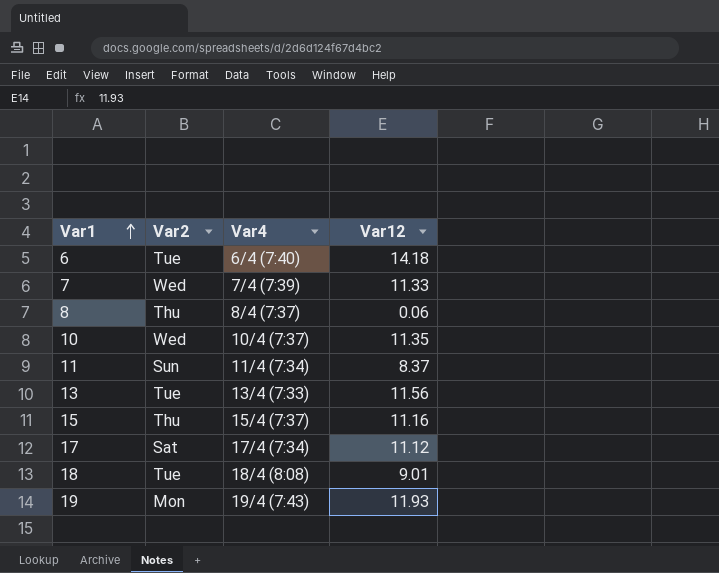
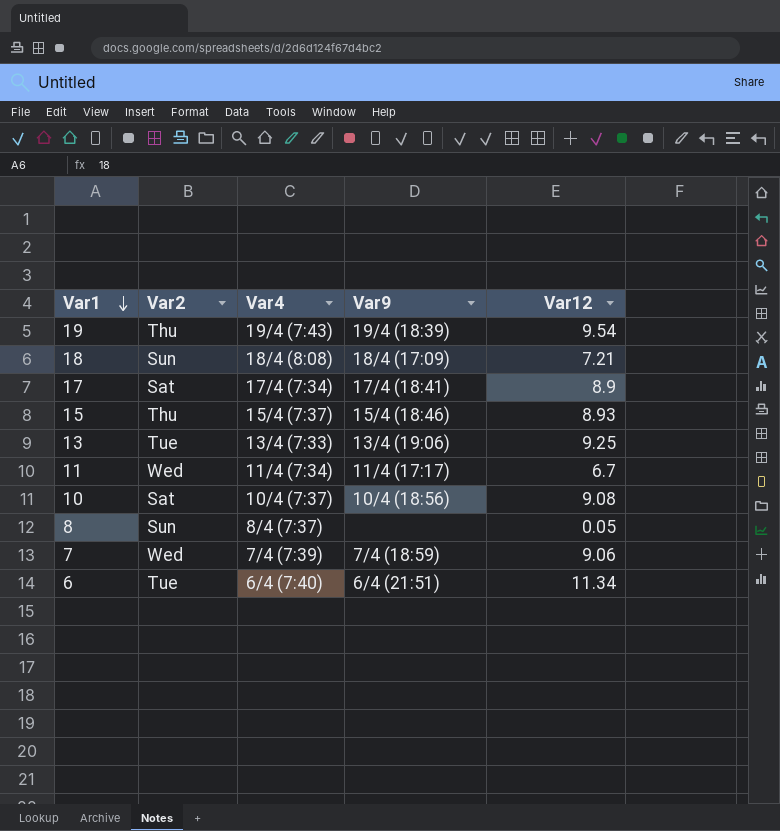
row order: Var1 ascending -> Var1 descending
column Var9 | position: none -> 4
19 | Var2: Mon -> Thu
19 | Var12: 11.93 -> 9.54
18 | Var2: Tue -> Sun
18 | Var12: 9.01 -> 7.21
17 | Var12: 11.12 -> 8.9
15 | Var12: 11.16 -> 8.93
13 | Var12: 11.56 -> 9.25
11 | Var2: Sun -> Wed
11 | Var12: 8.37 -> 6.7
10 | Var2: Wed -> Sat
10 | Var12: 11.35 -> 9.08
8 | Var2: Thu -> Sun
8 | Var12: 0.06 -> 0.05
7 | Var12: 11.33 -> 9.06
6 | Var12: 14.18 -> 11.34

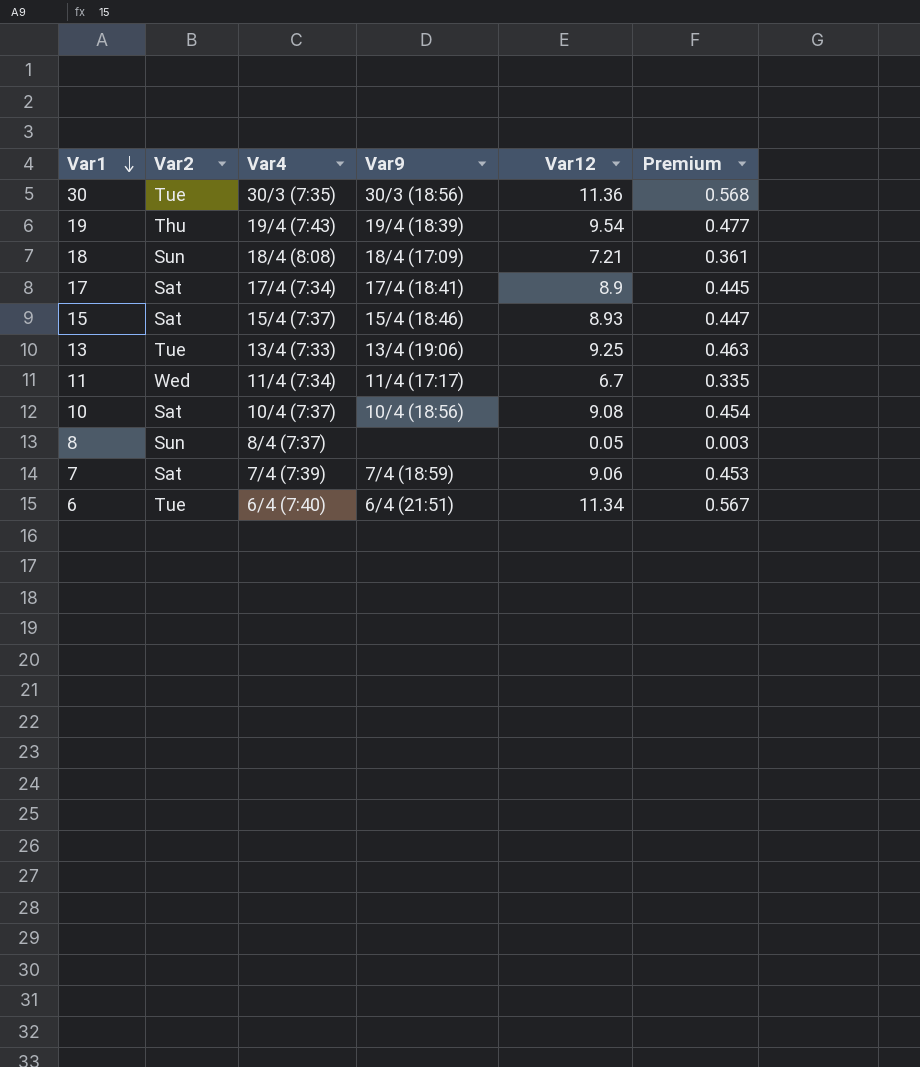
column Premium | formula: none -> [Var12] * 0.05
row 30: none -> Tue | 30/3 (7:35) | 30/3 (18:56) | 11.36 | 0.568
15 | Var2: Thu -> Sat
7 | Var2: Wed -> Sat

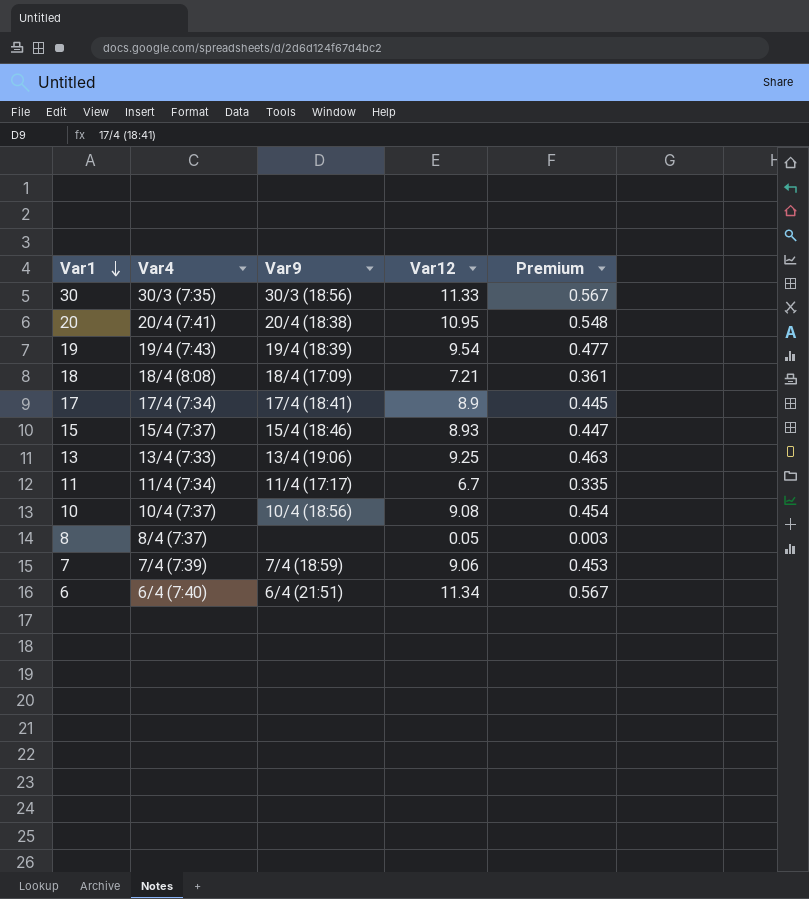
column Var2 | position: 2 -> none
30 | Var12: 11.36 -> 11.33
30 | Premium: 0.568 -> 0.567
row 20: none -> 20/4 (7:41) | 20/4 (18:38) | 10.95 | 0.548

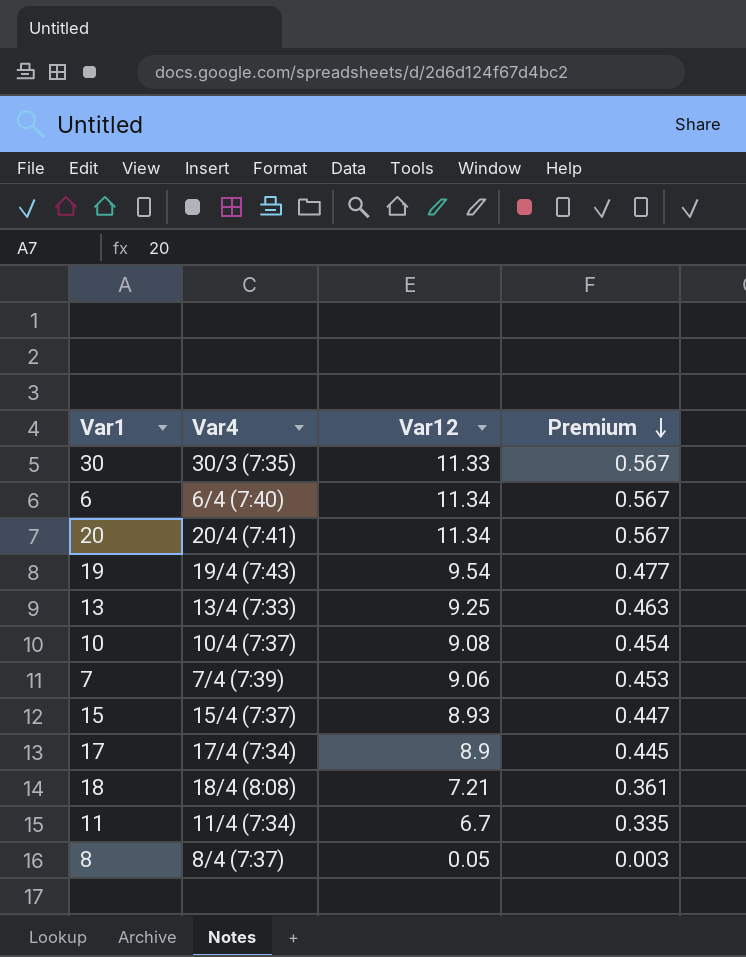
row order: Var1 descending -> Premium descending
column Var9 | position: 3 -> none
20 | Var12: 10.95 -> 11.34
20 | Premium: 0.548 -> 0.567

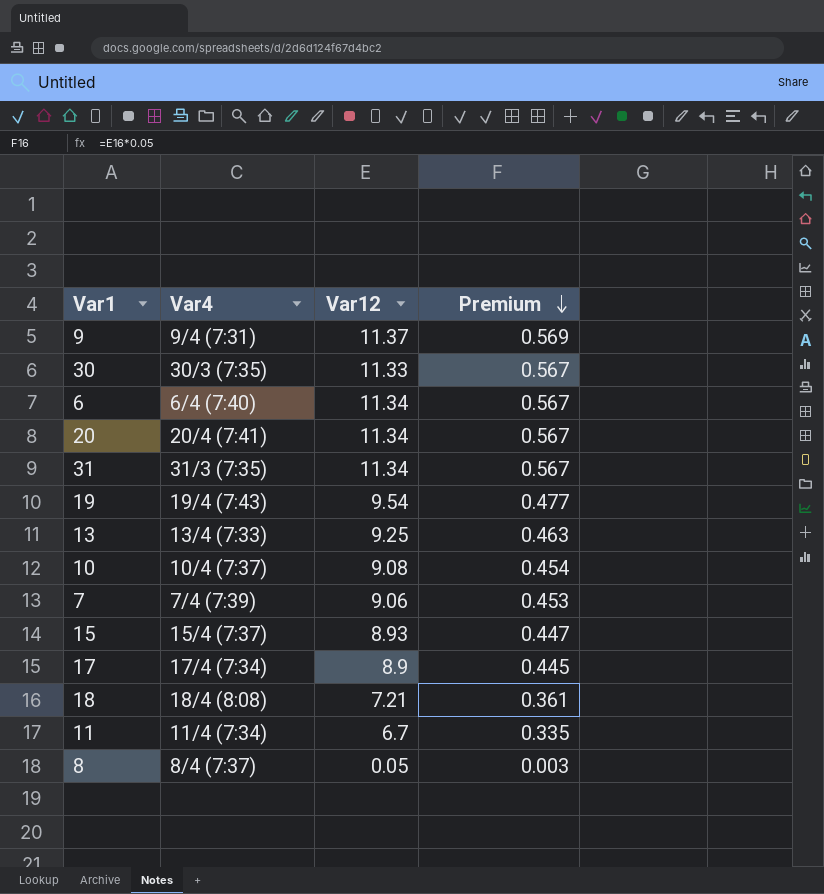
row 9: none -> 9/4 (7:31) | 11.37 | 0.569
row 31: none -> 31/3 (7:35) | 11.34 | 0.567

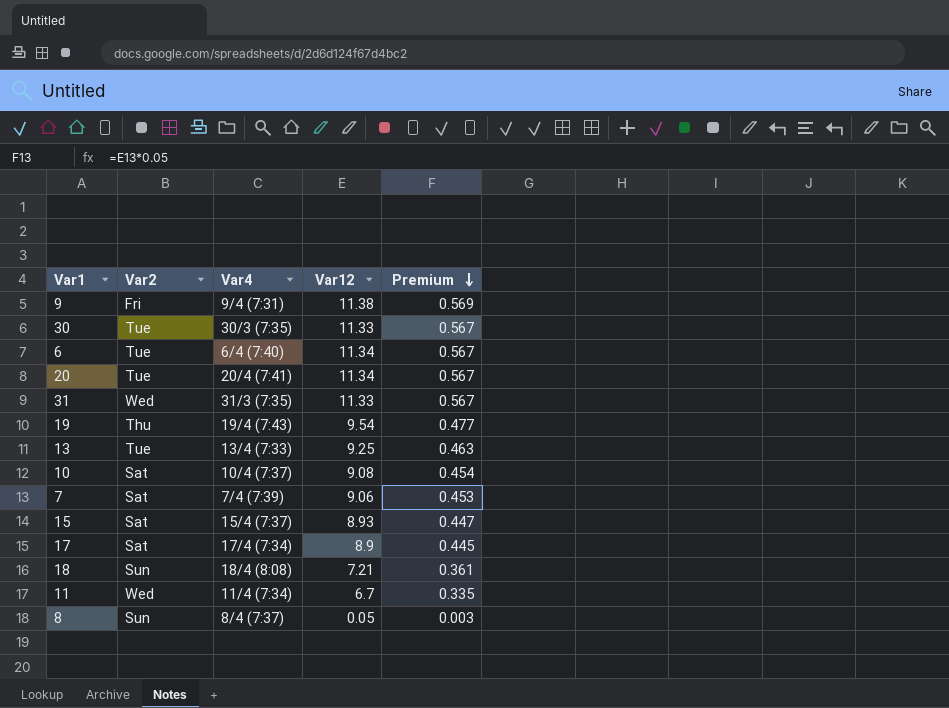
column Var2 | position: none -> 2
9 | Var12: 11.37 -> 11.38
31 | Var12: 11.34 -> 11.33

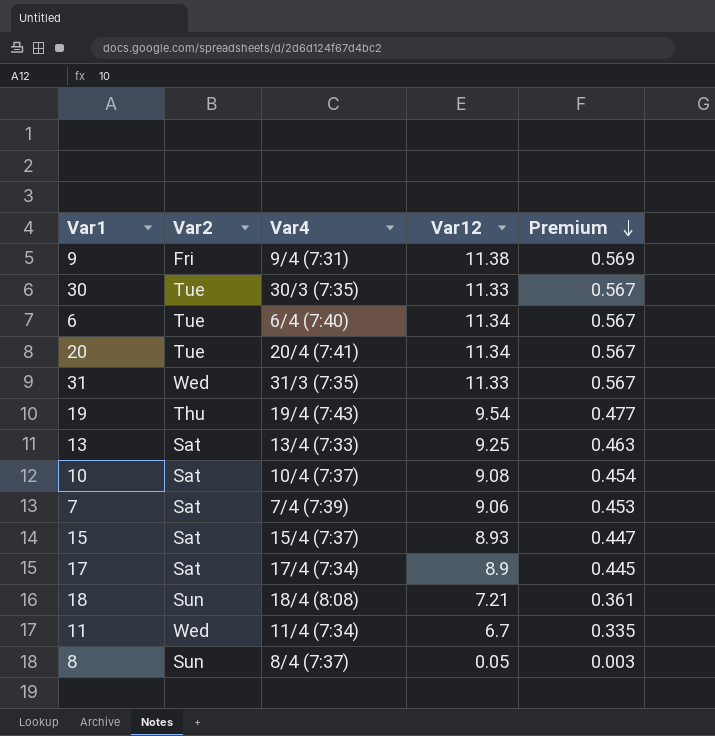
13 | Var2: Tue -> Sat

